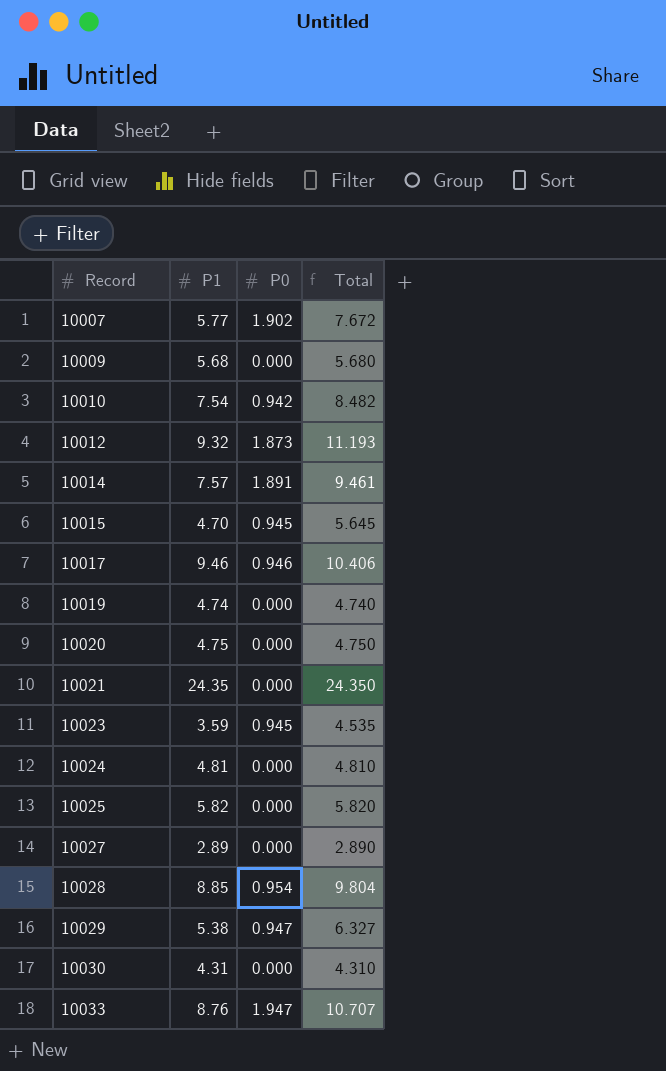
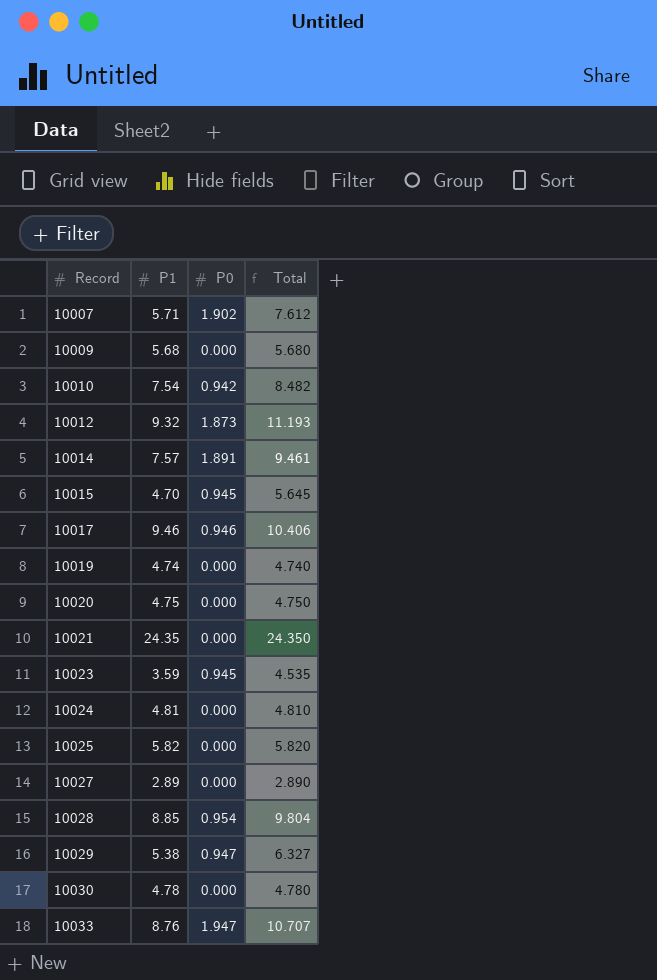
10007 | P1: 5.77 -> 5.71
10007 | Total: 7.672 -> 7.612
10030 | P1: 4.31 -> 4.78
10030 | Total: 4.310 -> 4.780

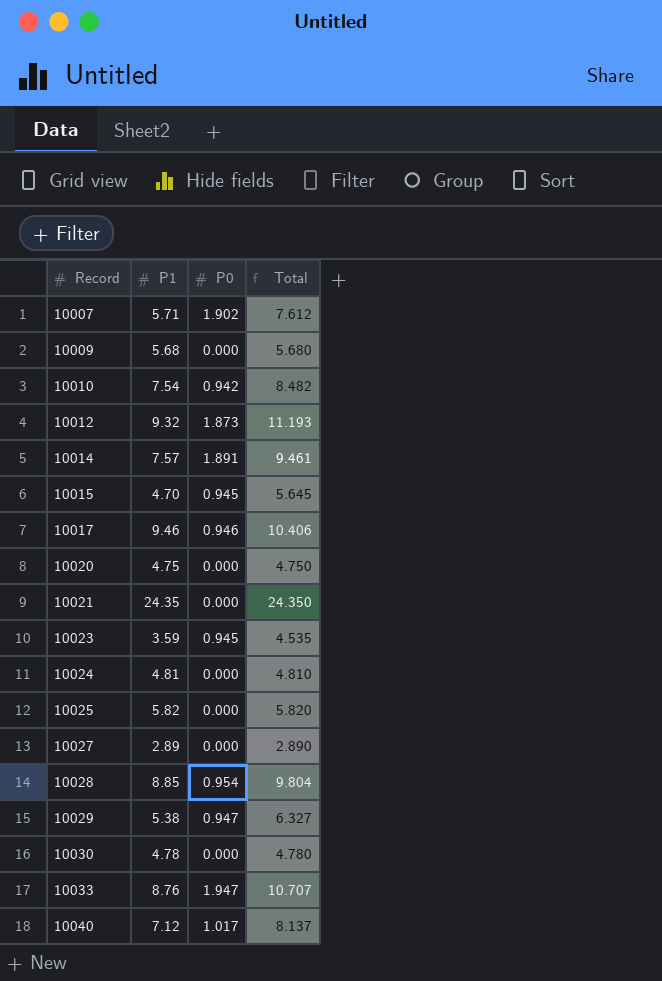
row 10019: 4.74 | 0.000 | 4.740 -> none
row 10040: none -> 7.12 | 1.017 | 8.137

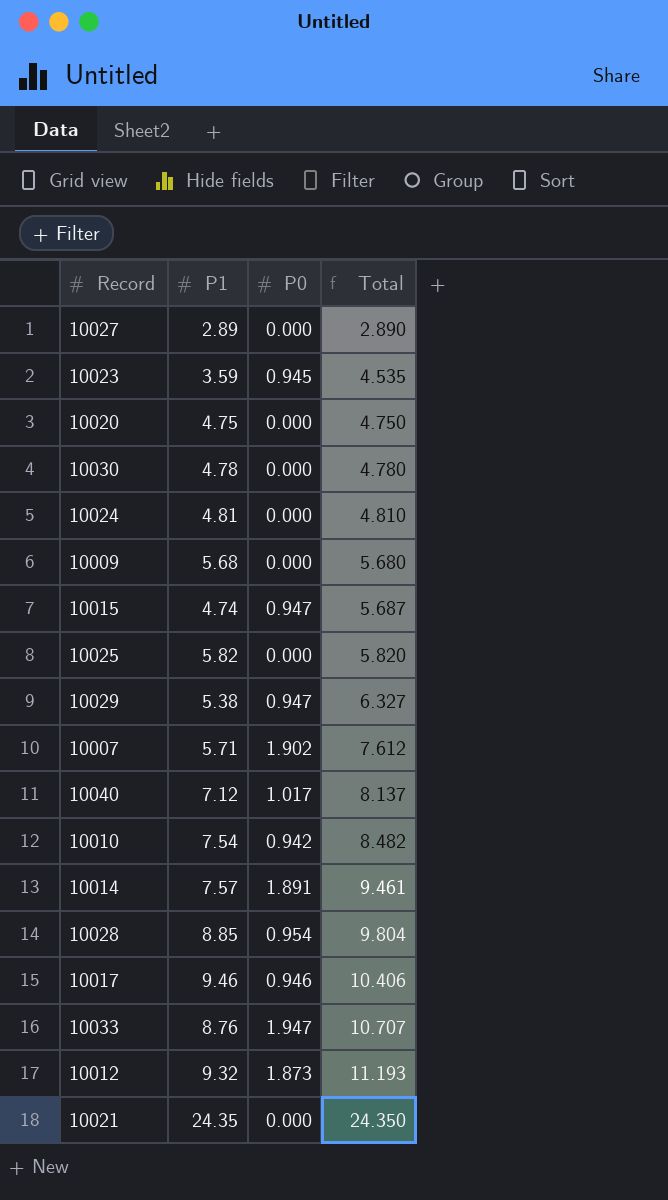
row order: Record ascending -> Total ascending
10015 | P1: 4.70 -> 4.74
10015 | P0: 0.945 -> 0.947
10015 | Total: 5.645 -> 5.687

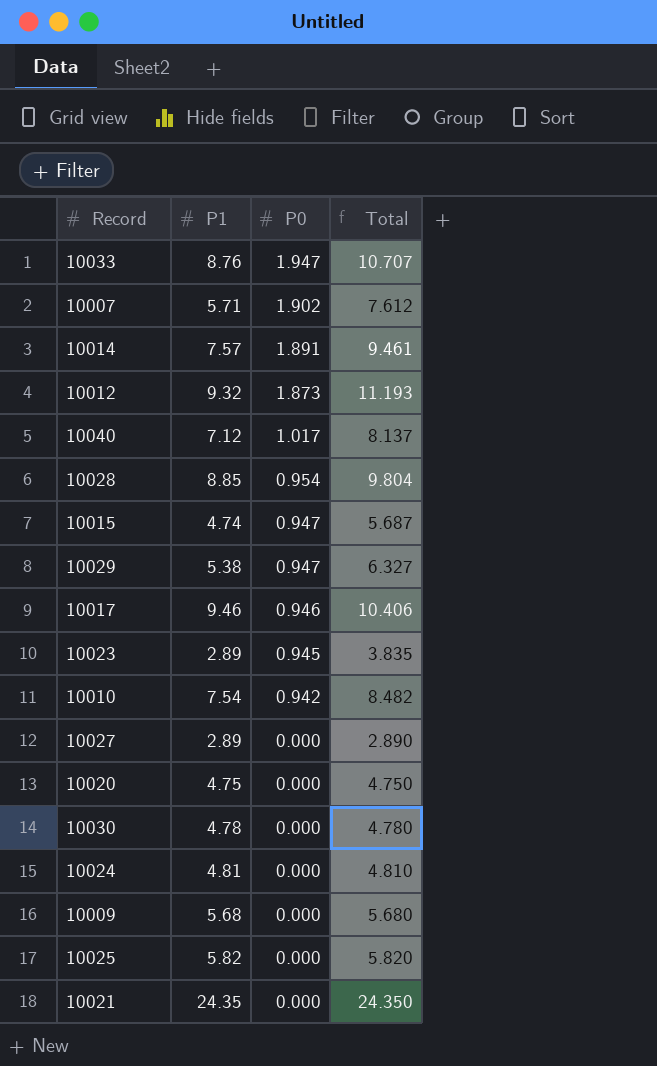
row order: Total ascending -> P0 descending
10023 | P1: 3.59 -> 2.89
10023 | Total: 4.535 -> 3.835

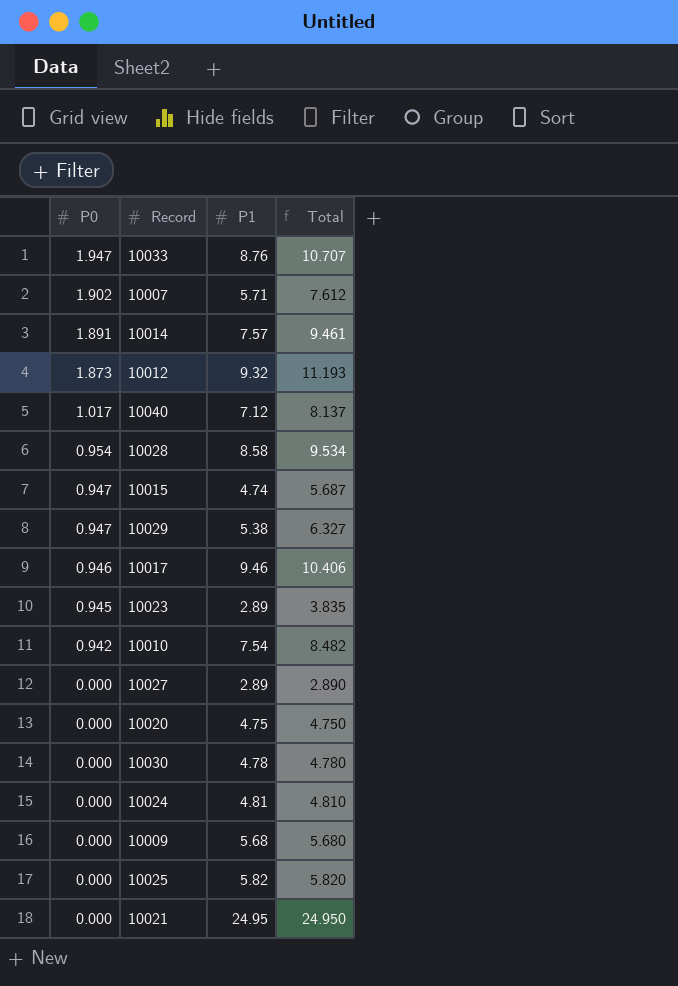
column P0 | position: 3 -> 1
10028 | P1: 8.85 -> 8.58
10028 | Total: 9.804 -> 9.534
10021 | P1: 24.35 -> 24.95
10021 | Total: 24.350 -> 24.950

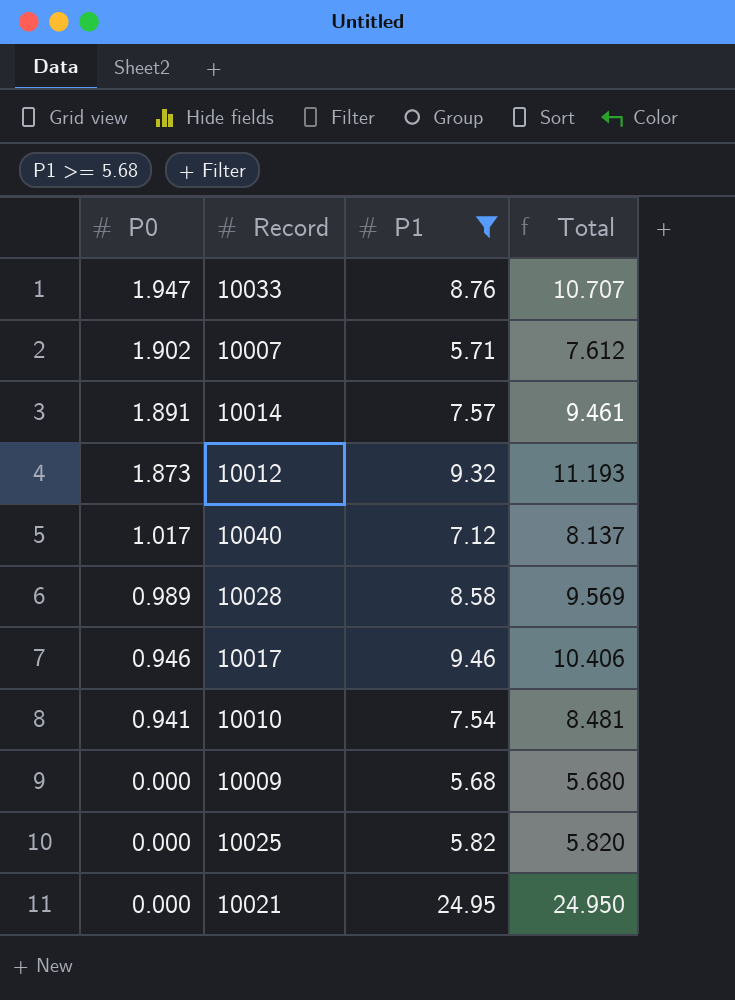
filter: none -> P1 >= 5.68
10028 | P0: 0.954 -> 0.989
10028 | Total: 9.534 -> 9.569
10010 | P0: 0.942 -> 0.941
10010 | Total: 8.482 -> 8.481

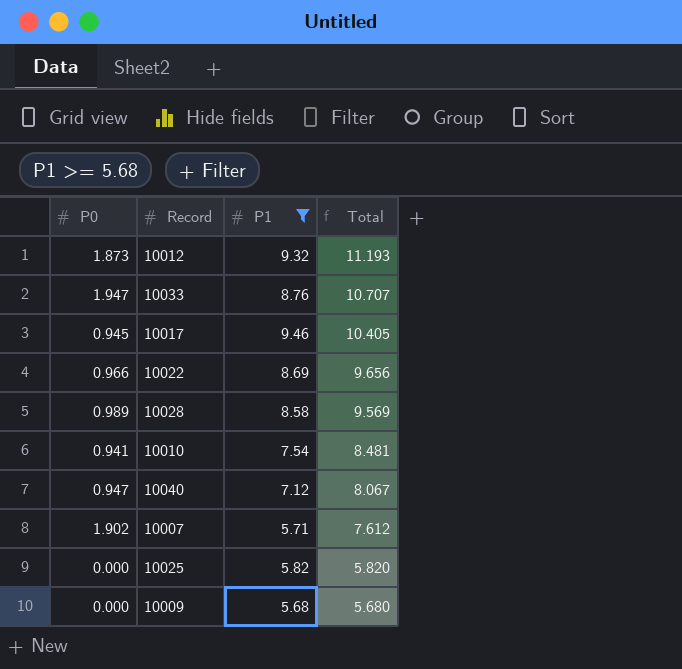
row order: P0 descending -> Total descending
row 10014: 1.891 | 7.57 | 9.461 -> none
row 10021: 0.000 | 24.95 | 24.950 -> none
10017 | P0: 0.946 -> 0.945
10017 | Total: 10.406 -> 10.405
row 10022: none -> 0.966 | 8.69 | 9.656
10040 | P0: 1.017 -> 0.947
10040 | Total: 8.137 -> 8.067

